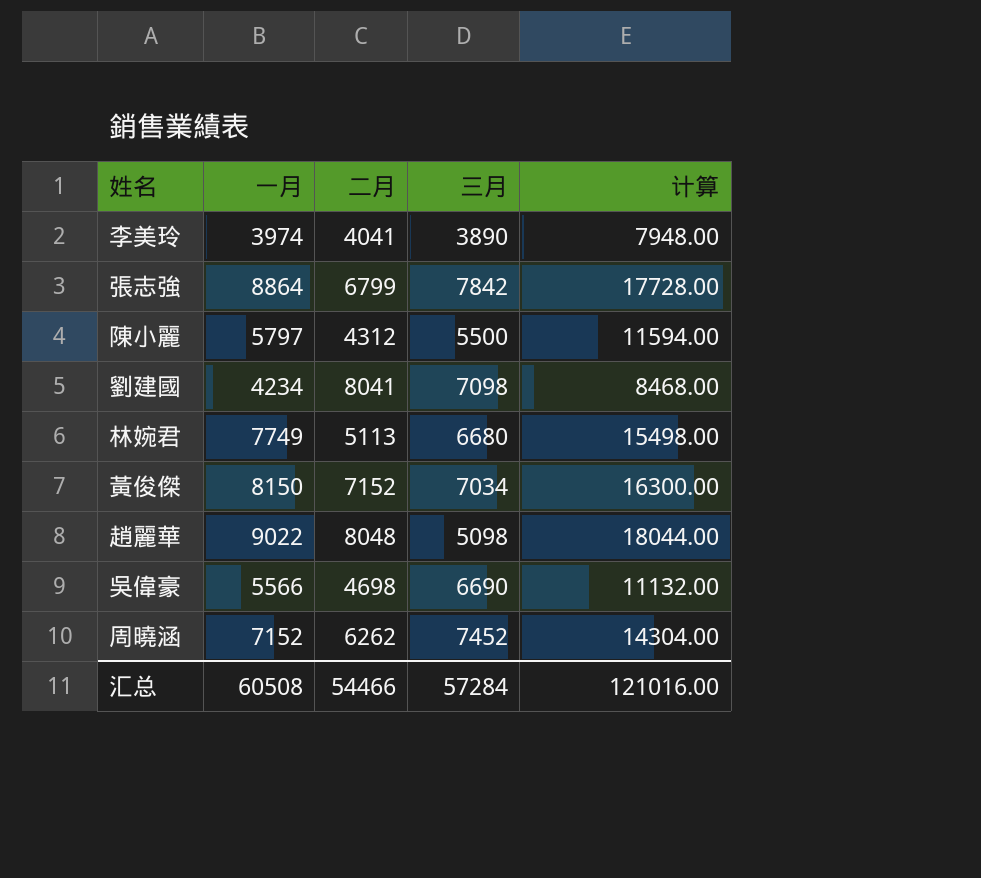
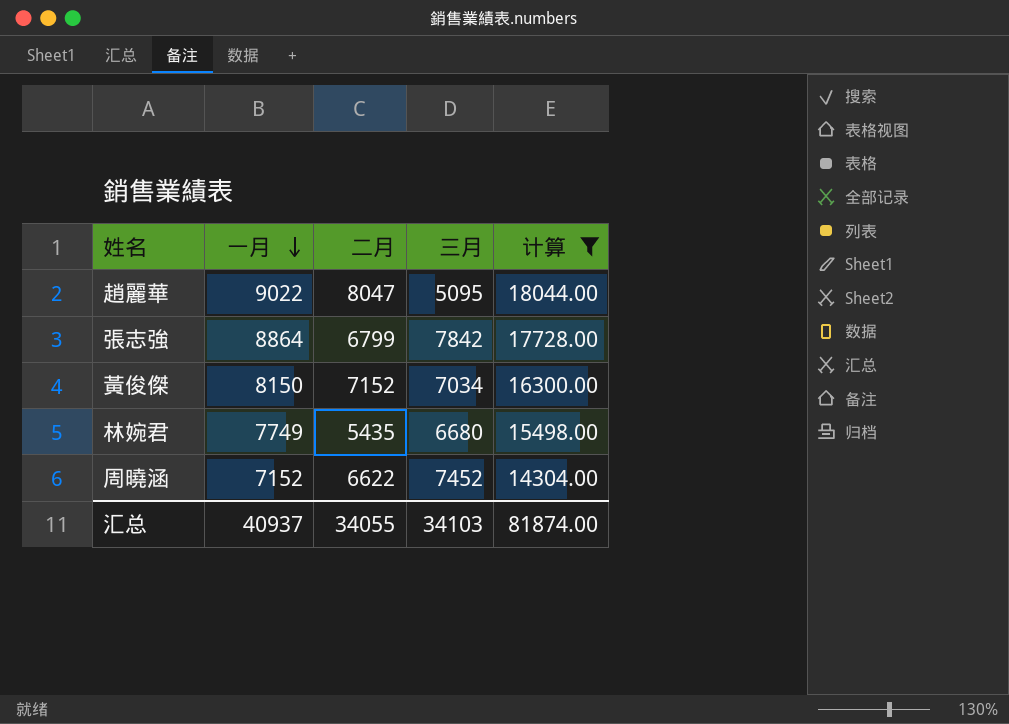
filter: none -> 计算 >= 14304.00
row order: none -> 一月 descending
趙麗華 | 二月: 8048 -> 8047
趙麗華 | 三月: 5098 -> 5095
林婉君 | 二月: 5113 -> 5435
周曉涵 | 二月: 6262 -> 6622
汇总 | 一月: 60508 -> 40937
汇总 | 二月: 54466 -> 34055
汇总 | 三月: 57284 -> 34103
汇总 | 计算: 121016.00 -> 81874.00

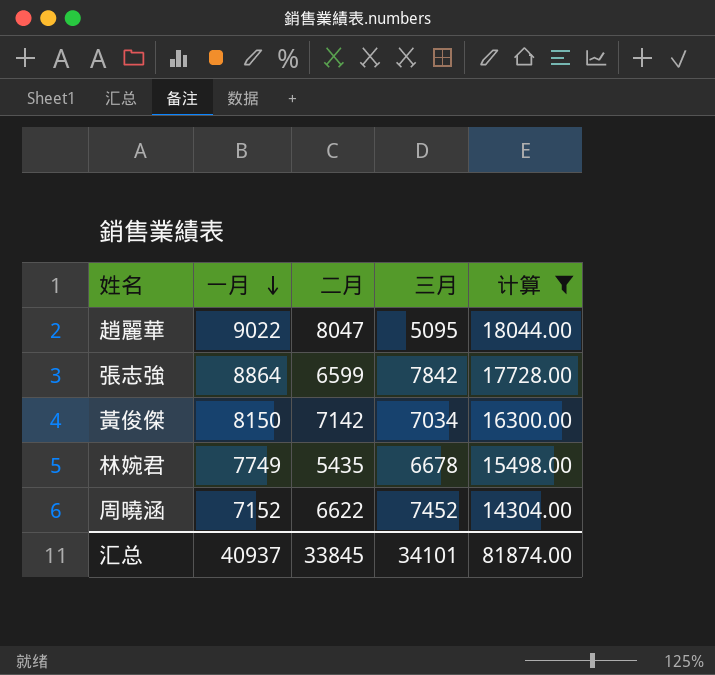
張志強 | 二月: 6799 -> 6599
黃俊傑 | 二月: 7152 -> 7142
林婉君 | 三月: 6680 -> 6678
汇总 | 二月: 34055 -> 33845
汇总 | 三月: 34103 -> 34101

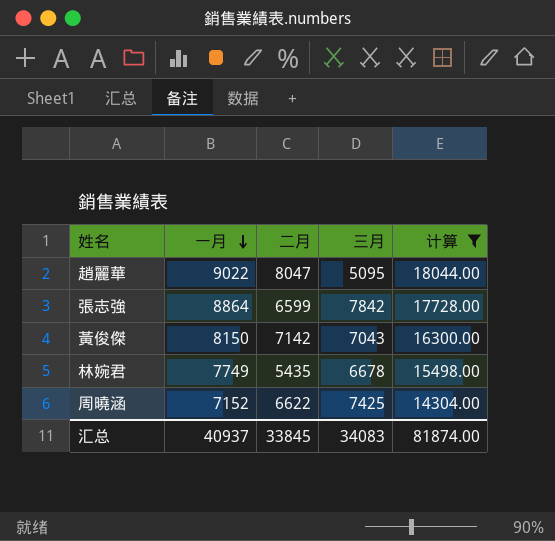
黃俊傑 | 三月: 7034 -> 7043
周曉涵 | 三月: 7452 -> 7425
汇总 | 三月: 34101 -> 34083

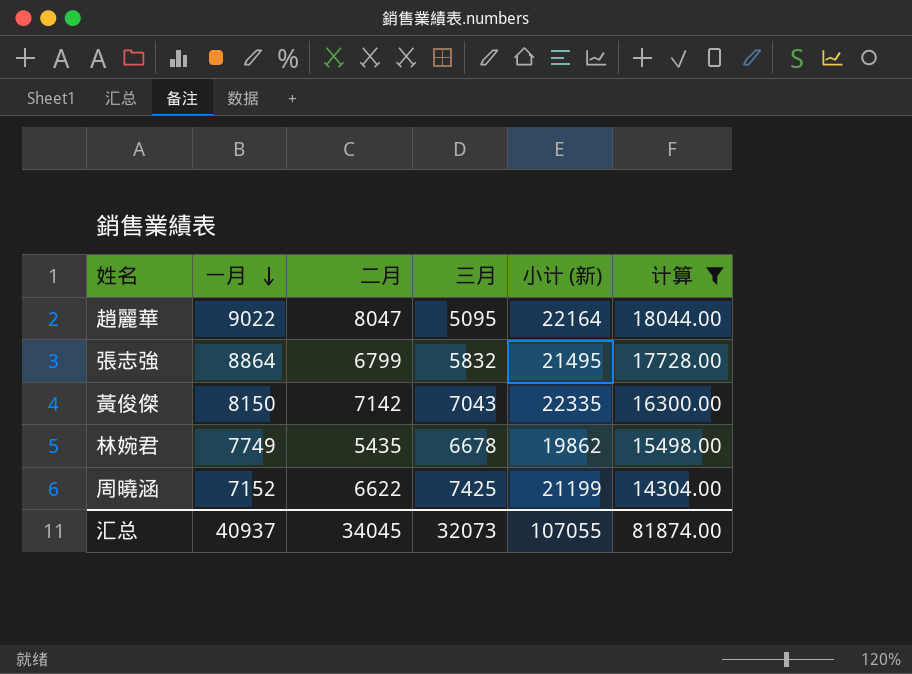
column 小计 (新) | formula: none -> [一月] + [二月] + [三月]
張志強 | 二月: 6599 -> 6799
張志強 | 三月: 7842 -> 5832
汇总 | 二月: 33845 -> 34045
汇总 | 三月: 34083 -> 32073

